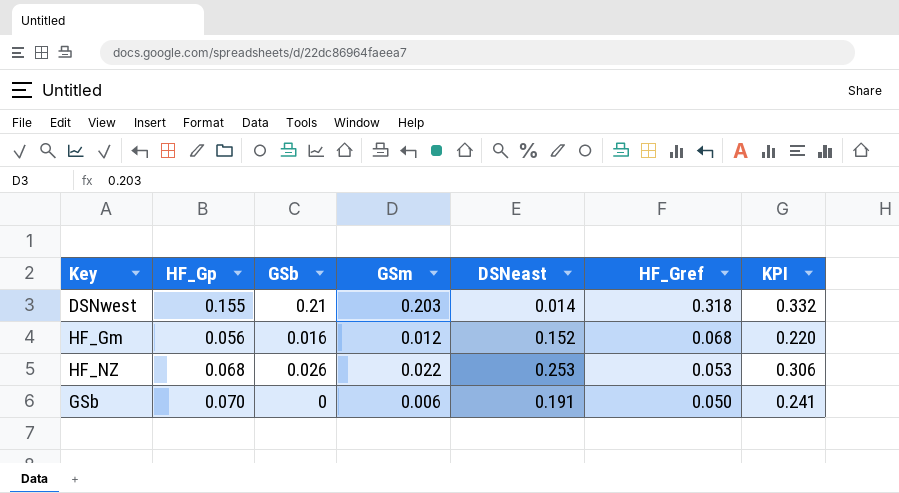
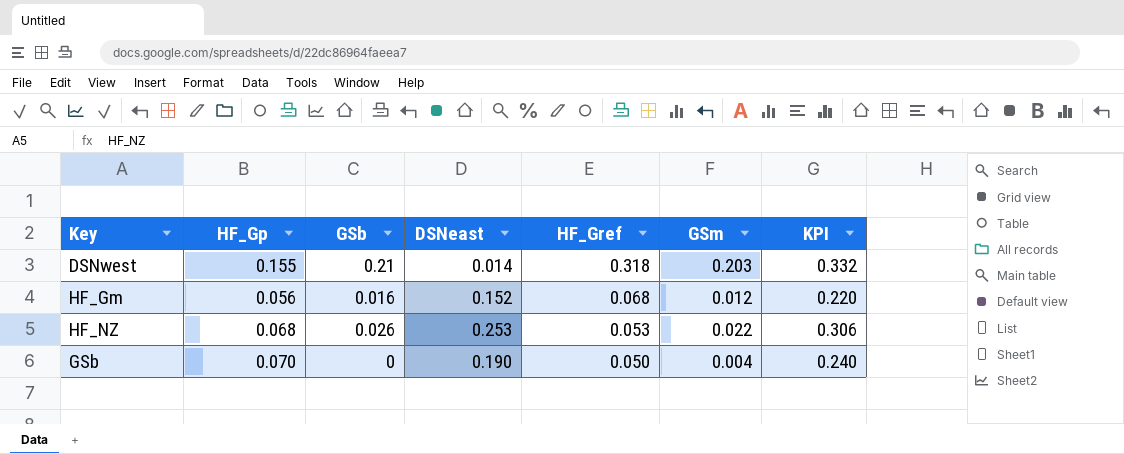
column GSm | position: 4 -> 6
GSb | DSNeast: 0.191 -> 0.190
GSb | GSm: 0.006 -> 0.004
GSb | KPI: 0.241 -> 0.240

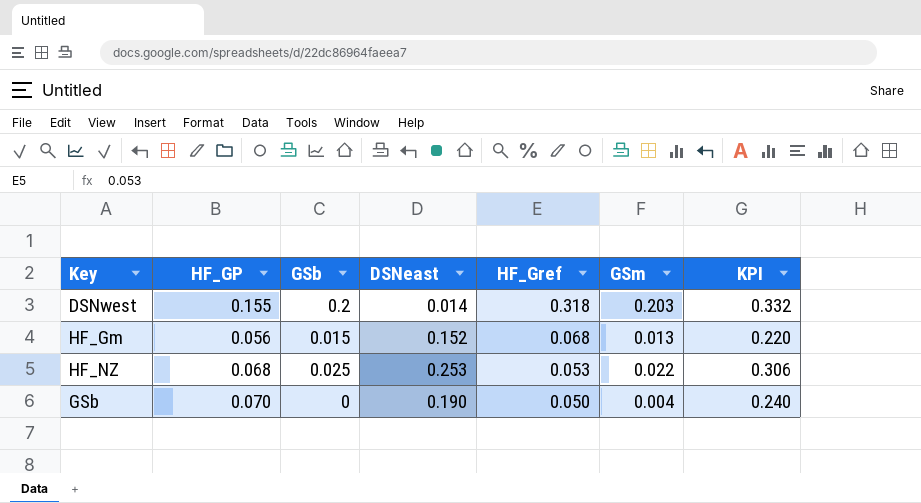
column name: HF_Gp -> HF_GP
DSNwest | GSb: 0.21 -> 0.2
HF_Gm | GSb: 0.016 -> 0.015
HF_Gm | GSm: 0.012 -> 0.013
HF_NZ | GSb: 0.026 -> 0.025

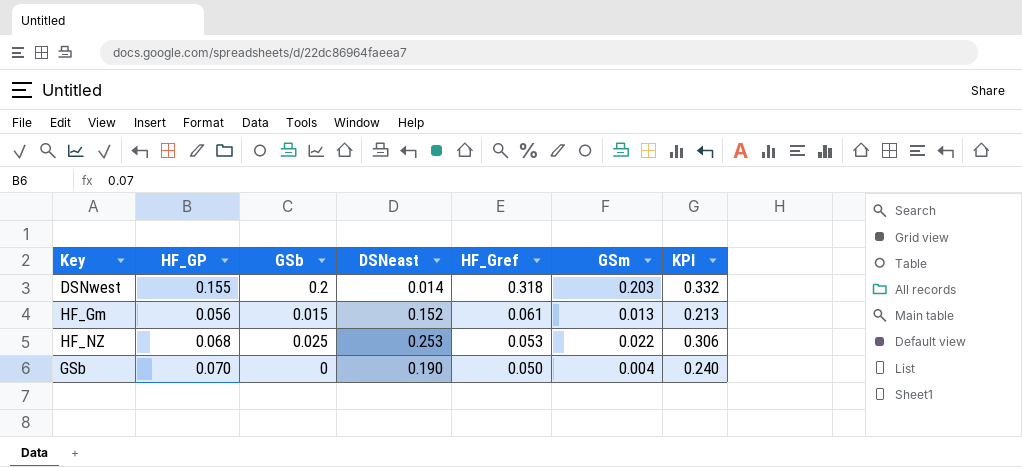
HF_Gm | HF_Gref: 0.068 -> 0.061
HF_Gm | KPI: 0.220 -> 0.213

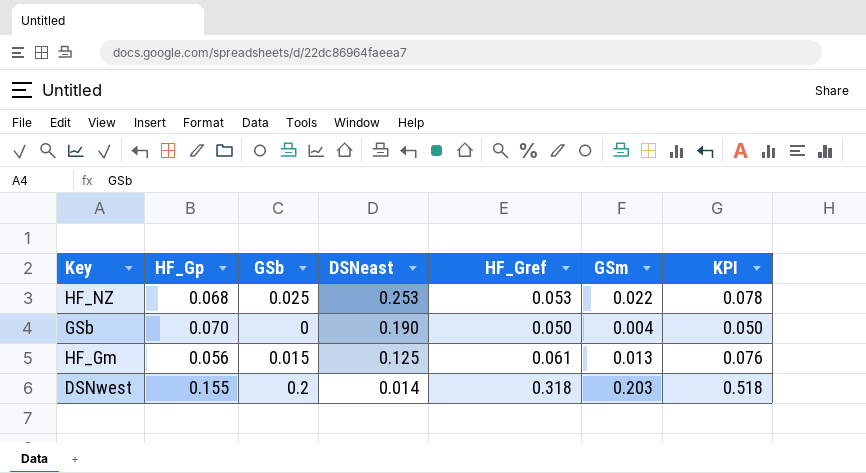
row order: HF_Gref descending -> DSNeast descending
column name: HF_GP -> HF_Gp
column KPI | formula: [DSNeast] + [HF_Gref] -> [GSb] + [HF_Gref]
HF_Gm | DSNeast: 0.152 -> 0.125

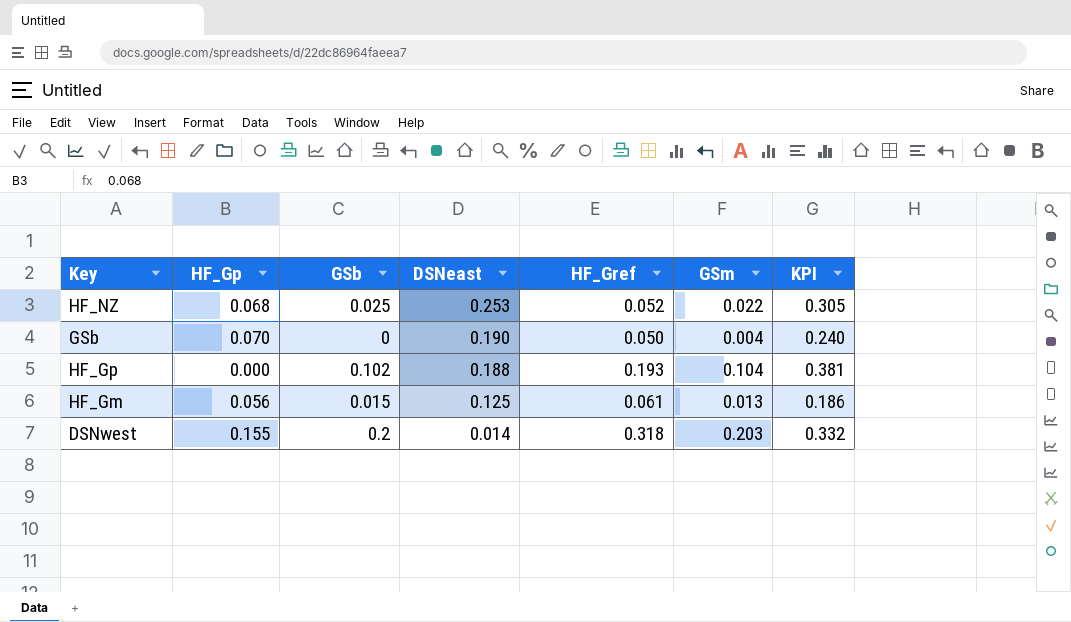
column KPI | formula: [GSb] + [HF_Gref] -> [DSNeast] + [HF_Gref]
HF_NZ | HF_Gref: 0.053 -> 0.052
row HF_Gp: none -> 0.000 | 0.102 | 0.188 | 0.193 | 0.104 | 0.381

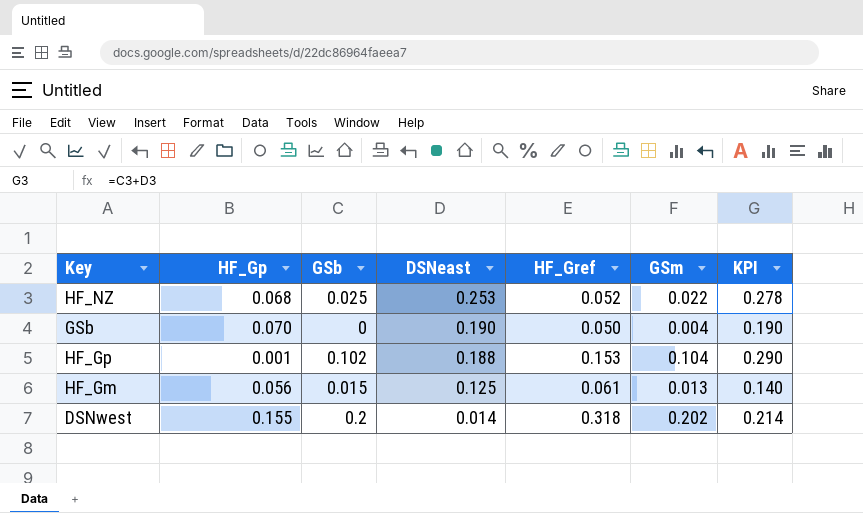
column KPI | formula: [DSNeast] + [HF_Gref] -> [GSb] + [DSNeast]
HF_Gp | HF_Gp: 0.000 -> 0.001
HF_Gp | HF_Gref: 0.193 -> 0.153
DSNwest | GSm: 0.203 -> 0.202

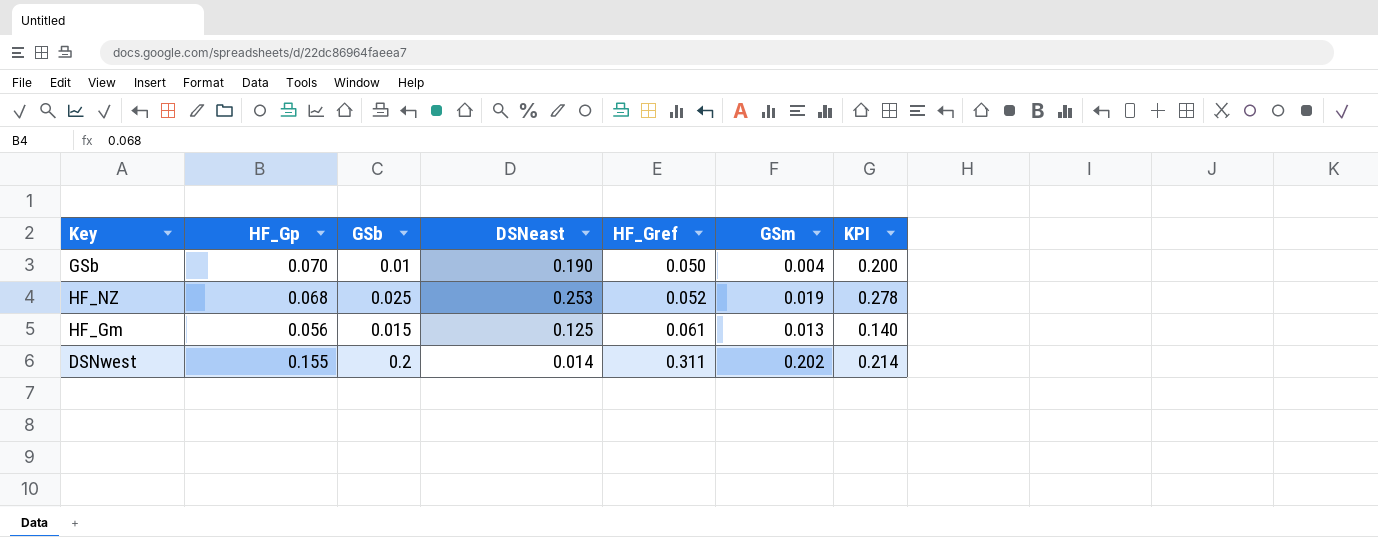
row order: DSNeast descending -> HF_Gref ascending
row HF_Gp: 0.001 | 0.102 | 0.188 | 0.153 | 0.104 | 0.290 -> none
GSb | GSb: 0 -> 0.01
GSb | KPI: 0.190 -> 0.200
HF_NZ | GSm: 0.022 -> 0.019
DSNwest | HF_Gref: 0.318 -> 0.311

